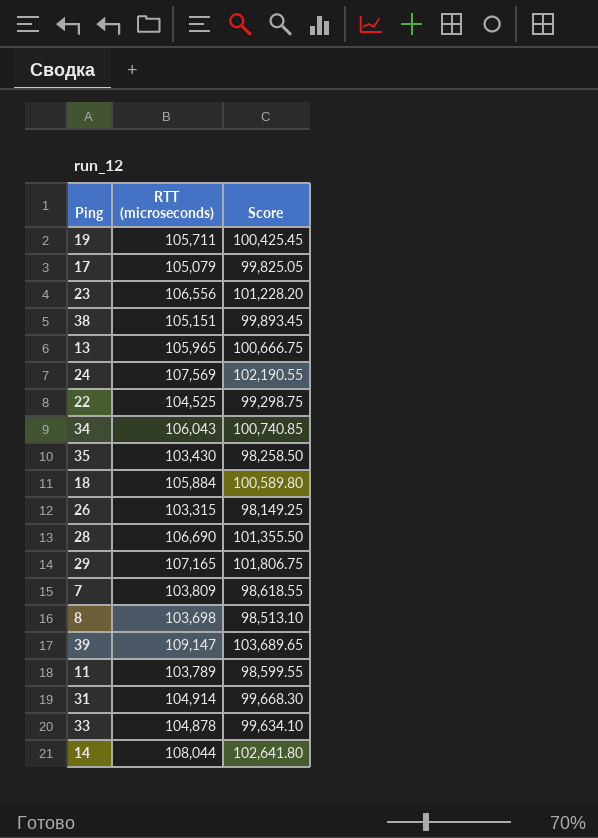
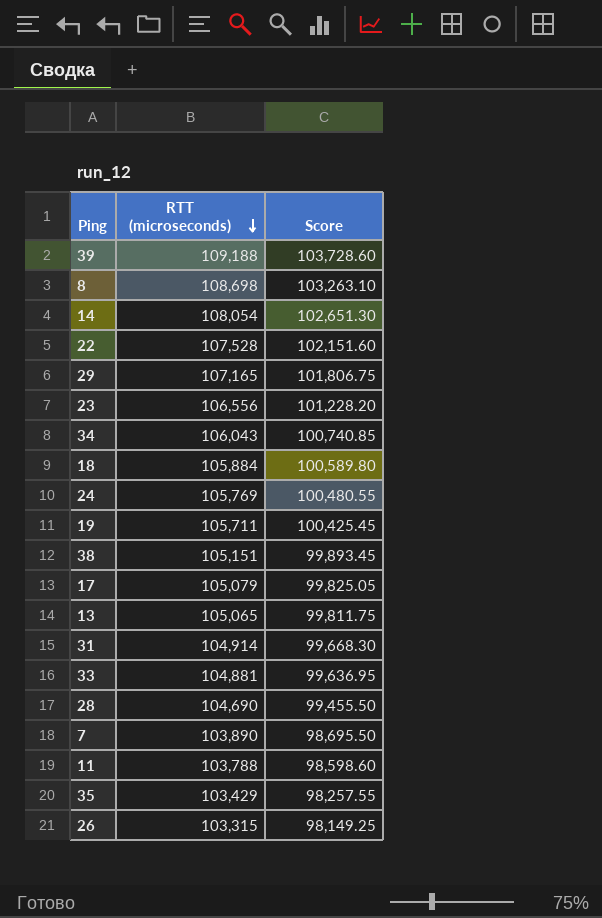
row order: none -> RTT (microseconds) descending
39 | RTT (microseconds): 109,147 -> 109,188
39 | Score: 103,689.65 -> 103,728.60
8 | RTT (microseconds): 103,698 -> 108,698
8 | Score: 98,513.10 -> 103,263.10
14 | RTT (microseconds): 108,044 -> 108,054
14 | Score: 102,641.80 -> 102,651.30
22 | RTT (microseconds): 104,525 -> 107,528
22 | Score: 99,298.75 -> 102,151.60
24 | RTT (microseconds): 107,569 -> 105,769
24 | Score: 102,190.55 -> 100,480.55
13 | RTT (microseconds): 105,965 -> 105,065
13 | Score: 100,666.75 -> 99,811.75
33 | RTT (microseconds): 104,878 -> 104,881
33 | Score: 99,634.10 -> 99,636.95
28 | RTT (microseconds): 106,690 -> 104,690
28 | Score: 101,355.50 -> 99,455.50
7 | RTT (microseconds): 103,809 -> 103,890
7 | Score: 98,618.55 -> 98,695.50
11 | RTT (microseconds): 103,789 -> 103,788
11 | Score: 98,599.55 -> 98,598.60
35 | RTT (microseconds): 103,430 -> 103,429
35 | Score: 98,258.50 -> 98,257.55

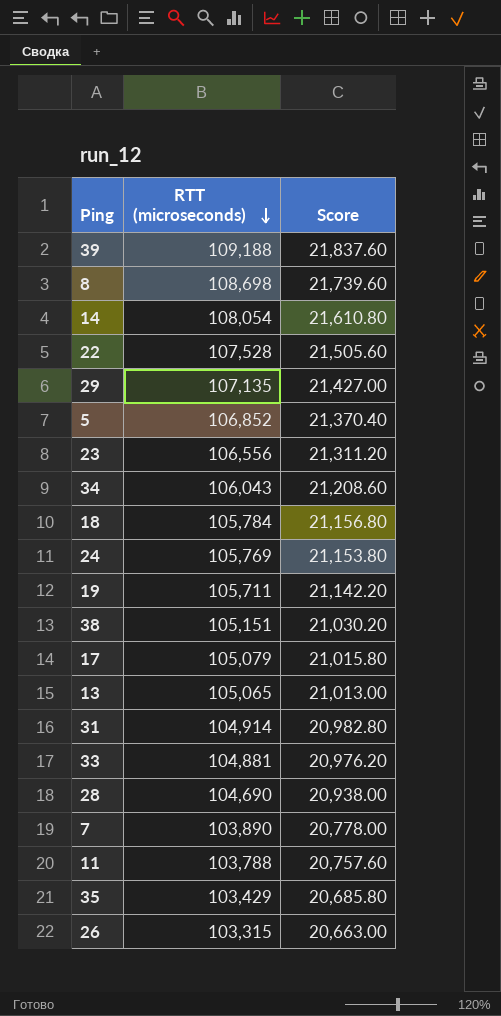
column Score | formula: [RTT (microseconds)] * 0.95 -> [RTT (microseconds)] * 0.2
29 | RTT (microseconds): 107,165 -> 107,135
row 5: none -> 106,852 | 21,370.40
18 | RTT (microseconds): 105,884 -> 105,784

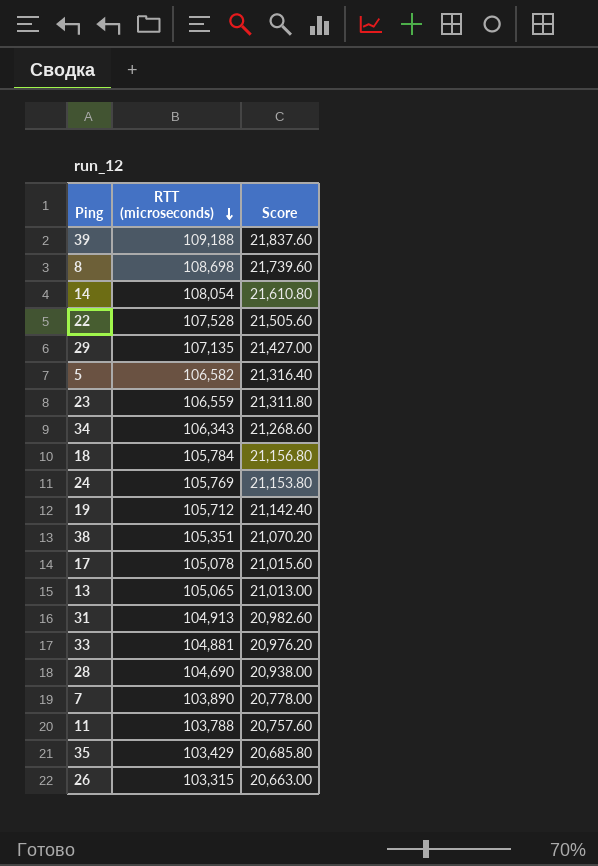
5 | RTT (microseconds): 106,852 -> 106,582
5 | Score: 21,370.40 -> 21,316.40
23 | RTT (microseconds): 106,556 -> 106,559
23 | Score: 21,311.20 -> 21,311.80
34 | RTT (microseconds): 106,043 -> 106,343
34 | Score: 21,208.60 -> 21,268.60
19 | RTT (microseconds): 105,711 -> 105,712
19 | Score: 21,142.20 -> 21,142.40
38 | RTT (microseconds): 105,151 -> 105,351
38 | Score: 21,030.20 -> 21,070.20
17 | RTT (microseconds): 105,079 -> 105,078
17 | Score: 21,015.80 -> 21,015.60
31 | RTT (microseconds): 104,914 -> 104,913
31 | Score: 20,982.80 -> 20,982.60

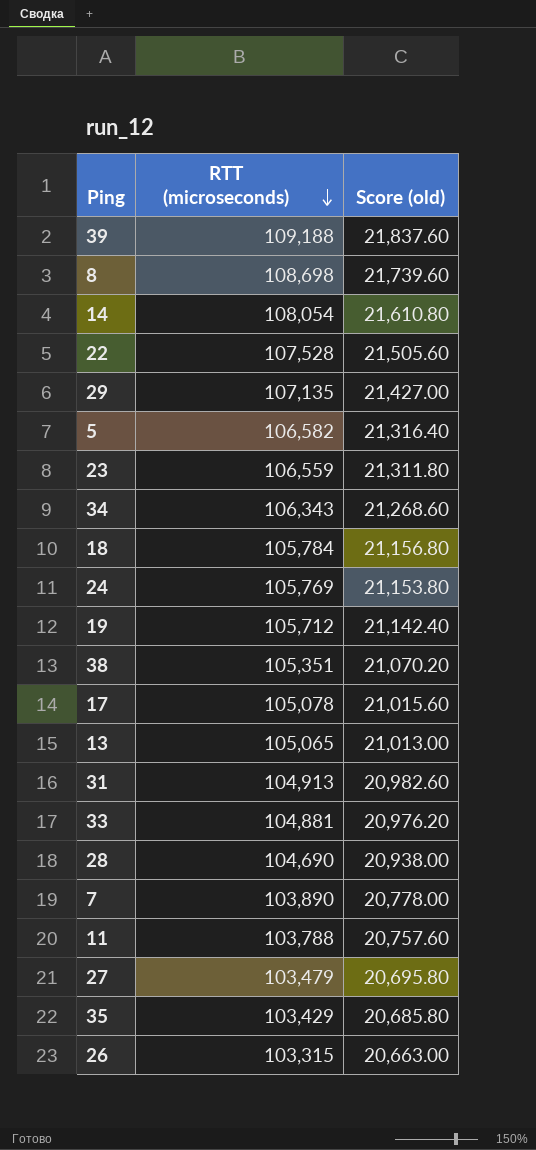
column name: Score -> Score (old)
row 27: none -> 103,479 | 20,695.80

